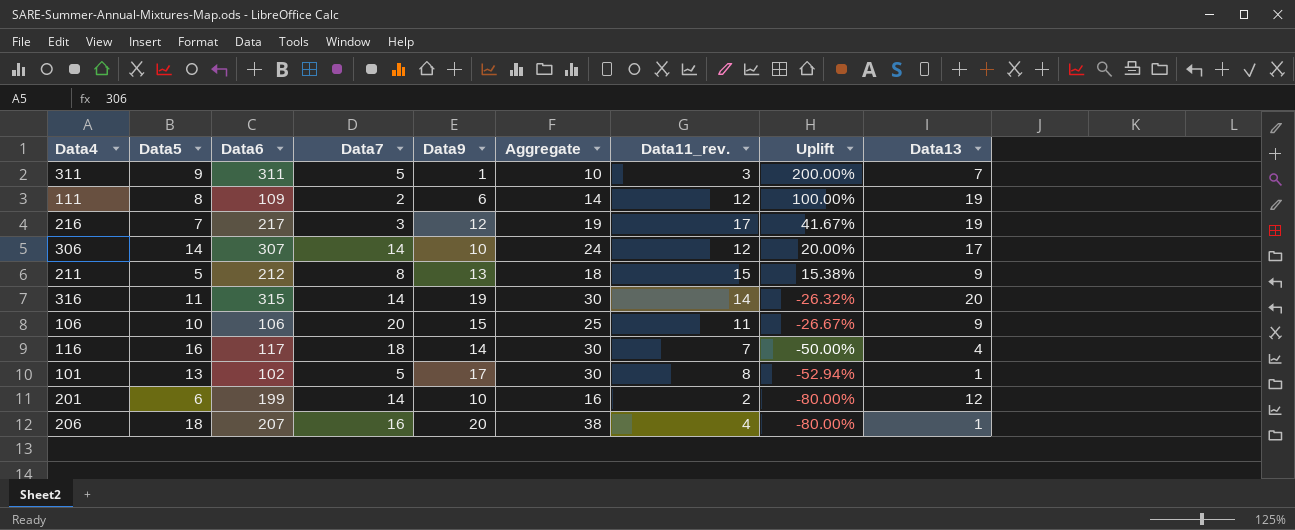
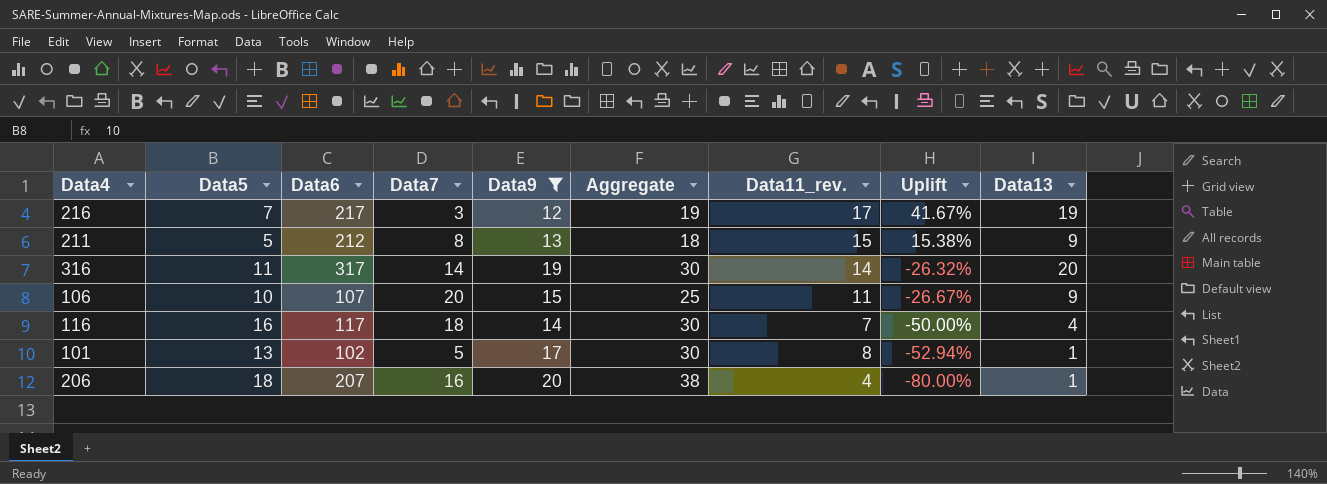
filter: none -> Data9 >= 12
316 | Data6: 315 -> 317
106 | Data6: 106 -> 107

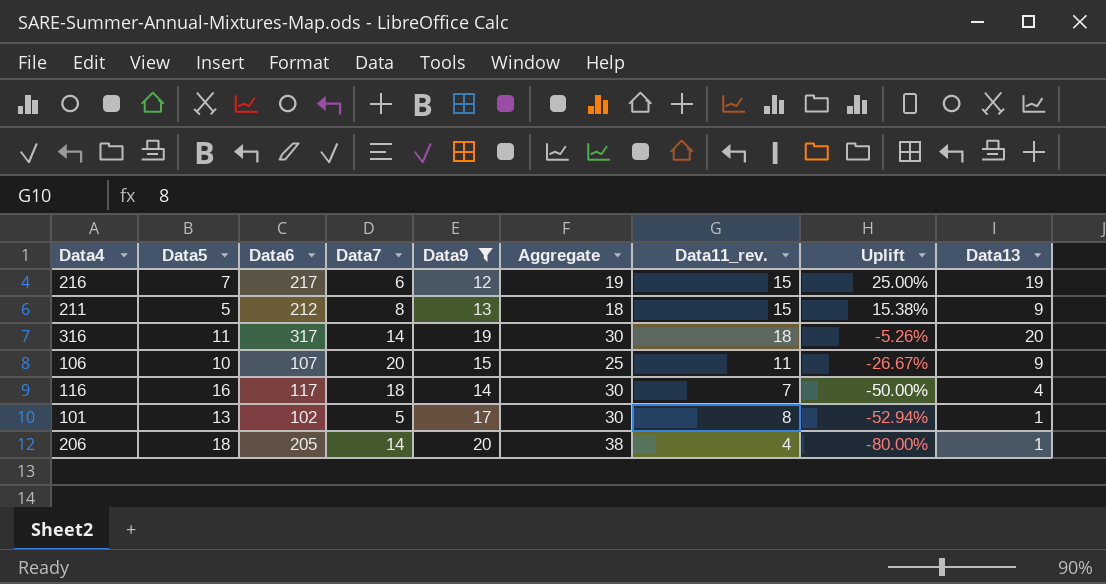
216 | Data7: 3 -> 6
216 | Data11_rev.: 17 -> 15
216 | Uplift: 41.67% -> 25.00%
316 | Data11_rev.: 14 -> 18
316 | Uplift: -26.32% -> -5.26%
206 | Data6: 207 -> 205
206 | Data7: 16 -> 14

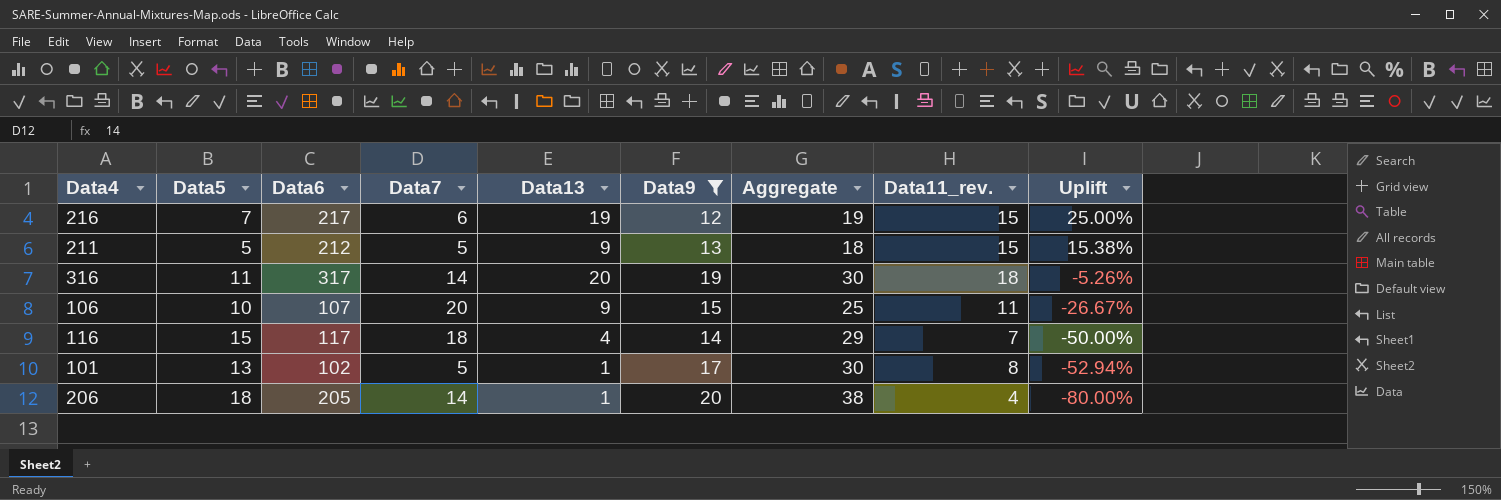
column Data13 | position: 9 -> 5
211 | Data7: 8 -> 5
116 | Data5: 16 -> 15
116 | Aggregate: 30 -> 29

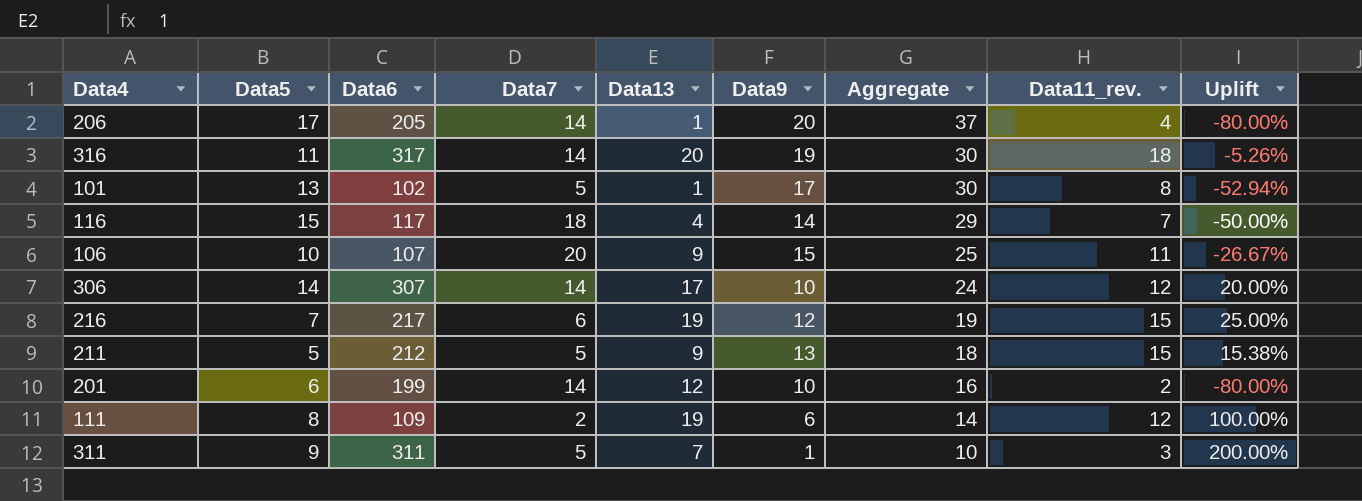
filter: Data9 >= 12 -> none
row order: Uplift descending -> Aggregate descending
206 | Data5: 18 -> 17
206 | Aggregate: 38 -> 37

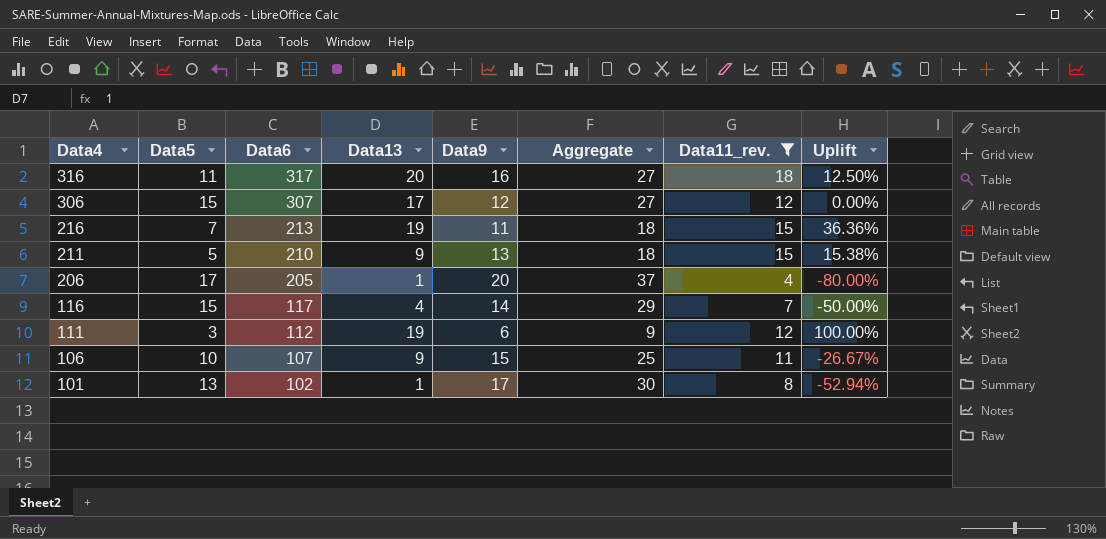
filter: none -> Data11_rev. >= 4
row order: Aggregate descending -> Data4 descending
column Data7 | position: 4 -> none
316 | Data9: 19 -> 16
316 | Aggregate: 30 -> 27
316 | Uplift: -5.26% -> 12.50%
306 | Data5: 14 -> 15
306 | Data9: 10 -> 12
306 | Aggregate: 24 -> 27
306 | Uplift: 20.00% -> 0.00%
216 | Data6: 217 -> 213
216 | Data9: 12 -> 11
216 | Aggregate: 19 -> 18
216 | Uplift: 25.00% -> 36.36%
211 | Data6: 212 -> 210
111 | Data5: 8 -> 3
111 | Data6: 109 -> 112
111 | Aggregate: 14 -> 9

